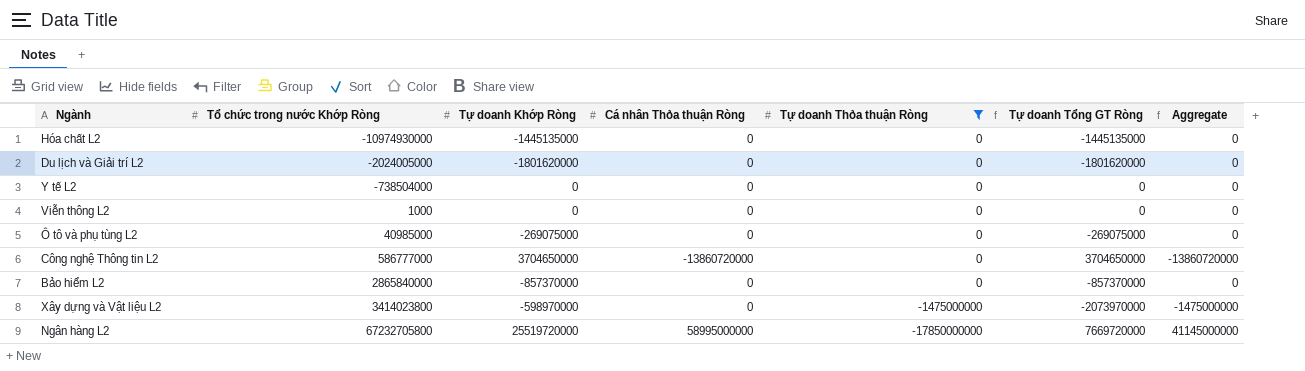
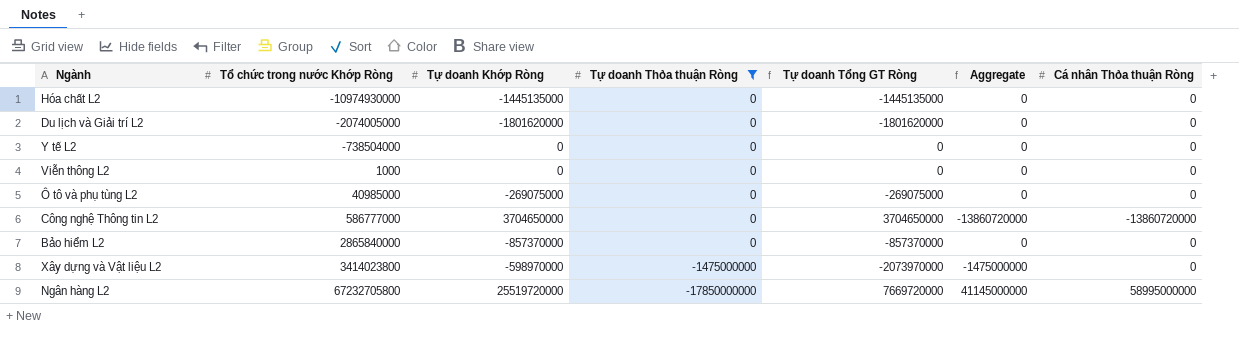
column Cá nhân Thỏa thuận Ròng | position: 4 -> 7
Du lịch và Giải trí L2 | Tổ chức trong nước Khớp Ròng: -2024005000 -> -2074005000

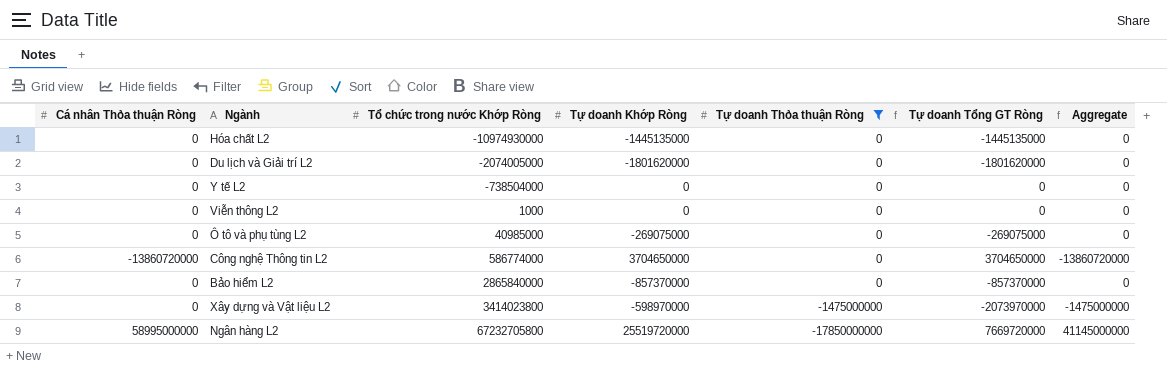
column Cá nhân Thỏa thuận Ròng | position: 7 -> 1
Công nghệ Thông tin L2 | Tổ chức trong nước Khớp Ròng: 586777000 -> 586774000

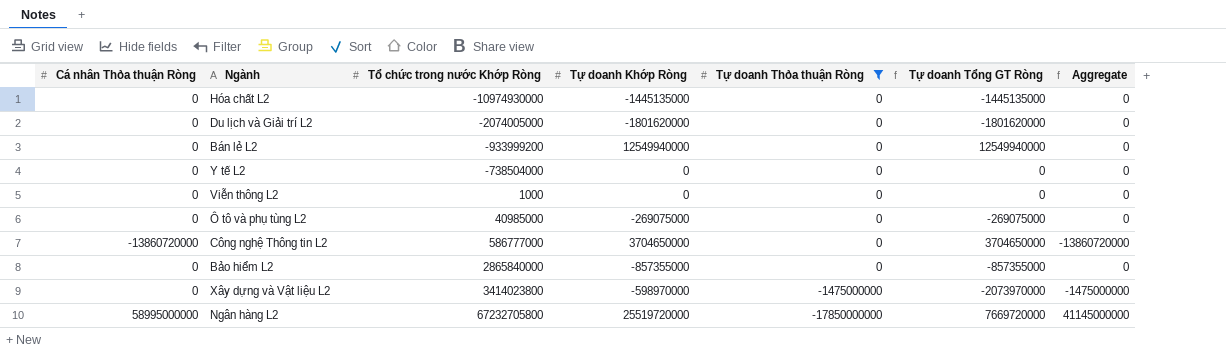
row Bán lẻ L2: none -> 0 | -933999200 | 12549940000 | 0 | 12549940000 | 0
Công nghệ Thông tin L2 | Tổ chức trong nước Khớp Ròng: 586774000 -> 586777000
Bảo hiểm L2 | Tự doanh Khớp Ròng: -857370000 -> -857355000
Bảo hiểm L2 | Tự doanh Tổng GT Ròng: -857370000 -> -857355000

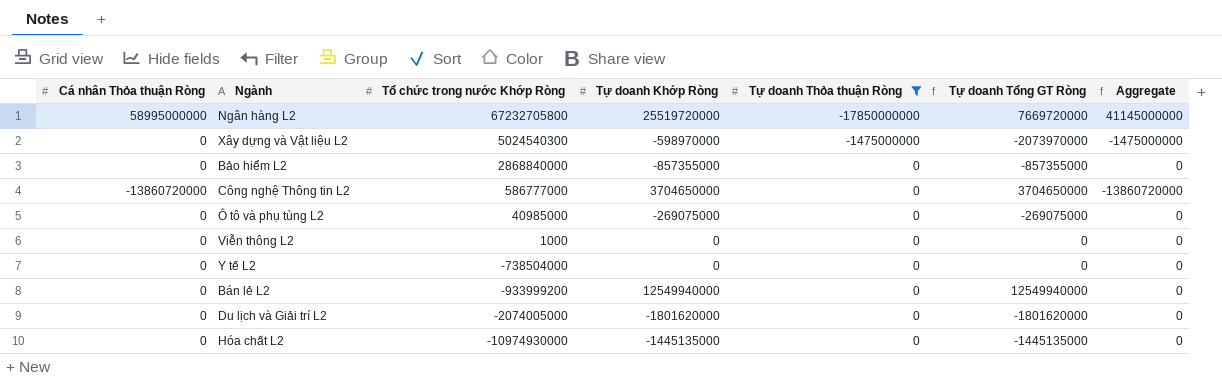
row order: Tổ chức trong nước Khớp Ròng ascending -> Tổ chức trong nước Khớp Ròng descending
Xây dựng và Vật liệu L2 | Tổ chức trong nước Khớp Ròng: 3414023800 -> 5024540300
Bảo hiểm L2 | Tổ chức trong nước Khớp Ròng: 2865840000 -> 2868840000

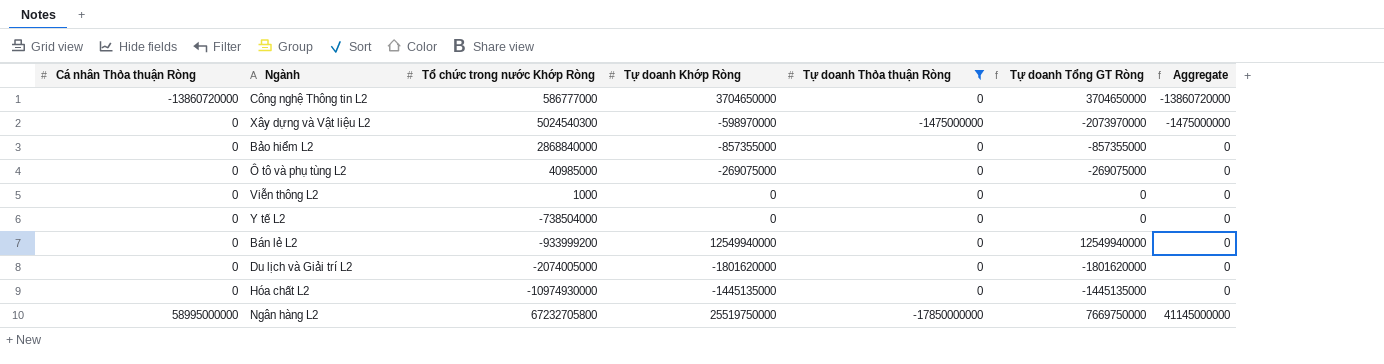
row order: Tổ chức trong nước Khớp Ròng descending -> Cá nhân Thỏa thuận Ròng ascending
Ngân hàng L2 | Tự doanh Khớp Ròng: 25519720000 -> 25519750000
Ngân hàng L2 | Tự doanh Tổng GT Ròng: 7669720000 -> 7669750000

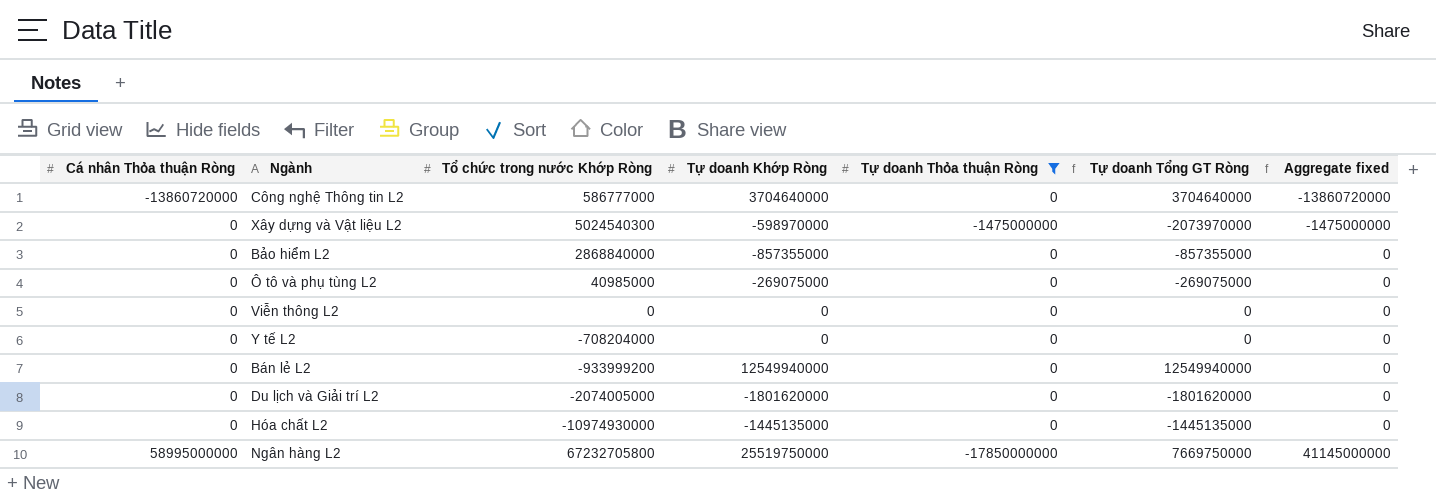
column name: Aggregate -> Aggregate fixed
Công nghệ Thông tin L2 | Tự doanh Khớp Ròng: 3704650000 -> 3704640000
Công nghệ Thông tin L2 | Tự doanh Tổng GT Ròng: 3704650000 -> 3704640000
Viễn thông L2 | Tổ chức trong nước Khớp Ròng: 1000 -> 0
Y tế L2 | Tổ chức trong nước Khớp Ròng: -738504000 -> -708204000

